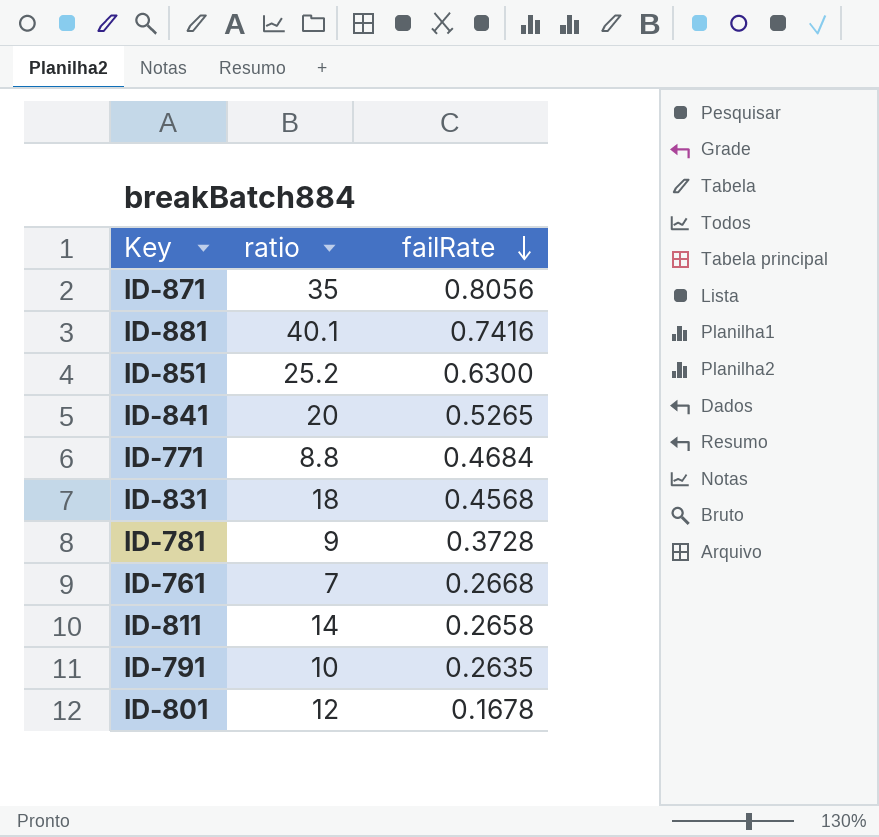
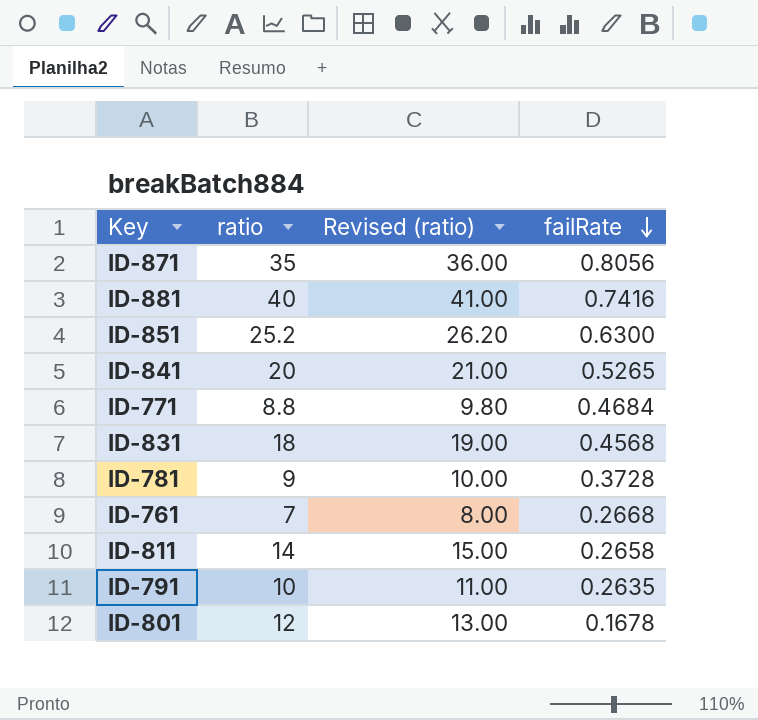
column Revised (ratio) | formula: none -> [ratio] + 1
ID-881 | ratio: 40.1 -> 40

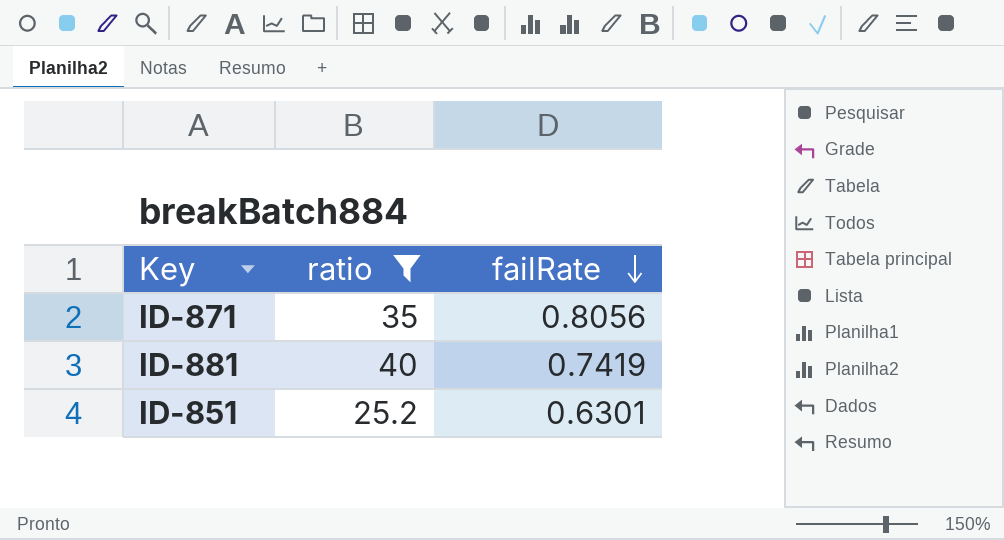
filter: none -> ratio >= 25.2
column Revised (ratio) | formula: [ratio] + 1 -> none
ID-881 | failRate: 0.7416 -> 0.7419
ID-851 | failRate: 0.6300 -> 0.6301

